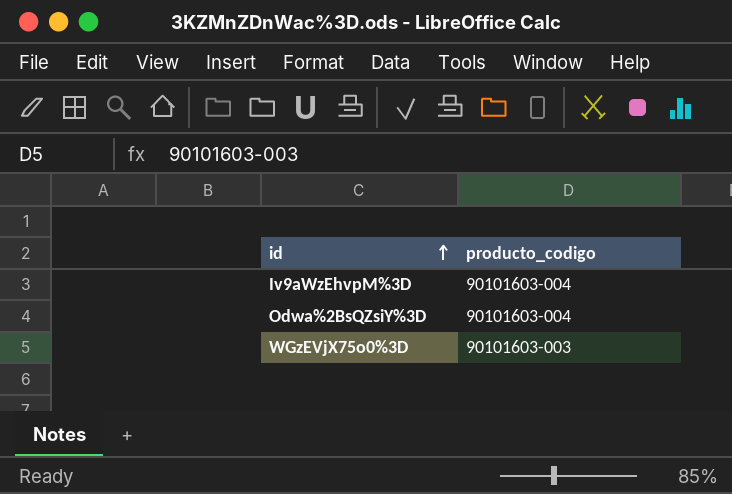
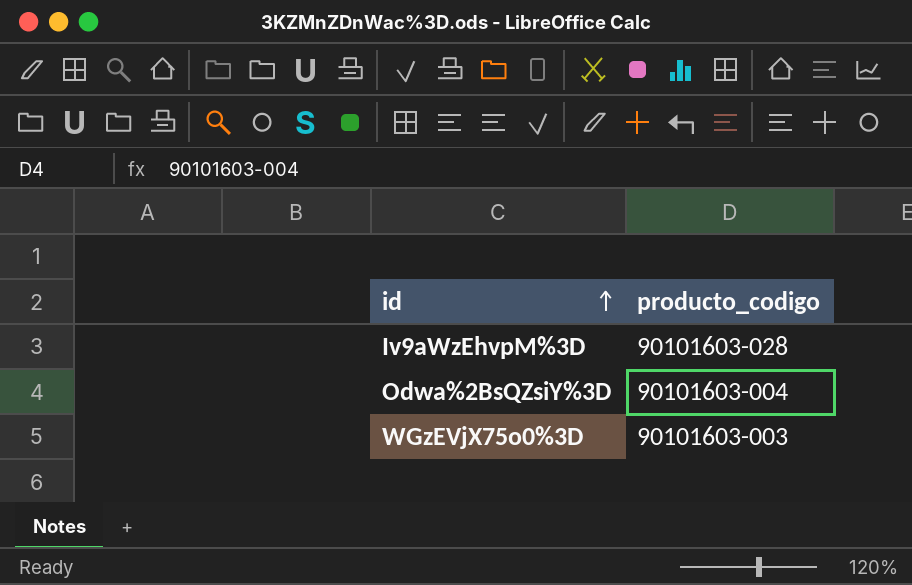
Iv9aWzEhvpM%3D | producto_codigo: 90101603-004 -> 90101603-028

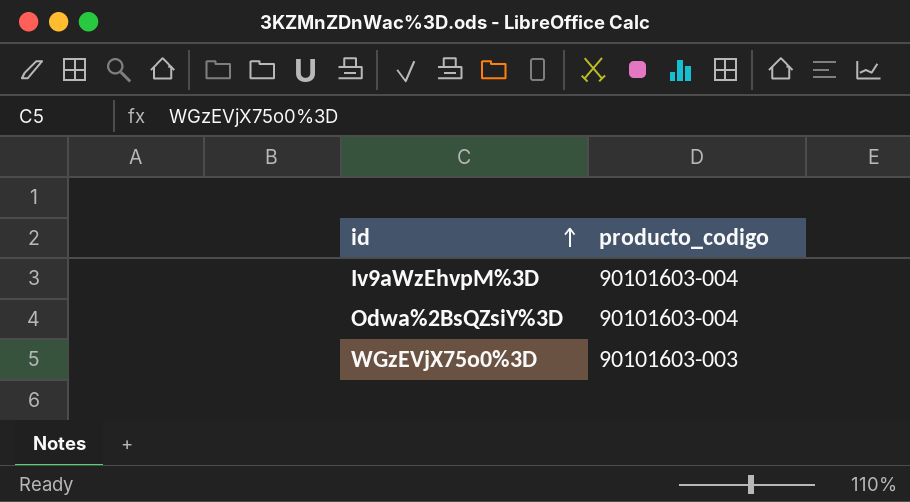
Iv9aWzEhvpM%3D | producto_codigo: 90101603-028 -> 90101603-004

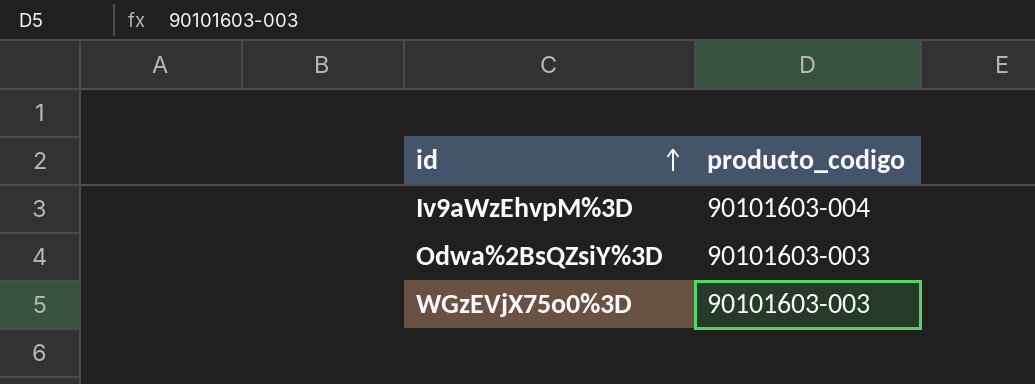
Odwa%2BsQZsiY%3D | producto_codigo: 90101603-004 -> 90101603-003

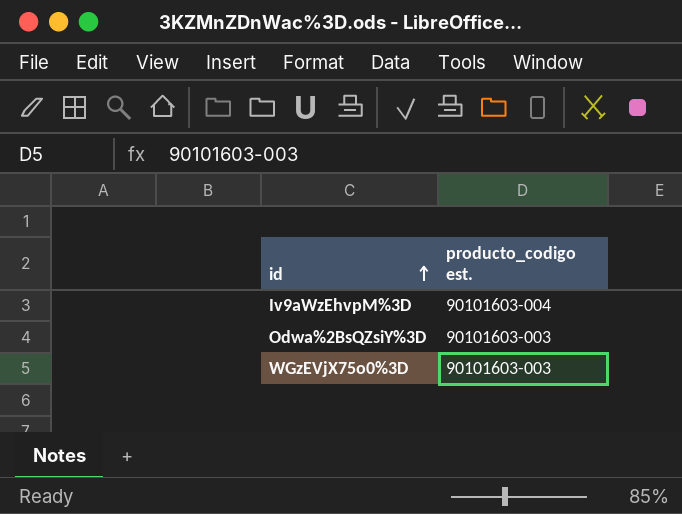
column name: producto_codigo -> producto_codigo est.

